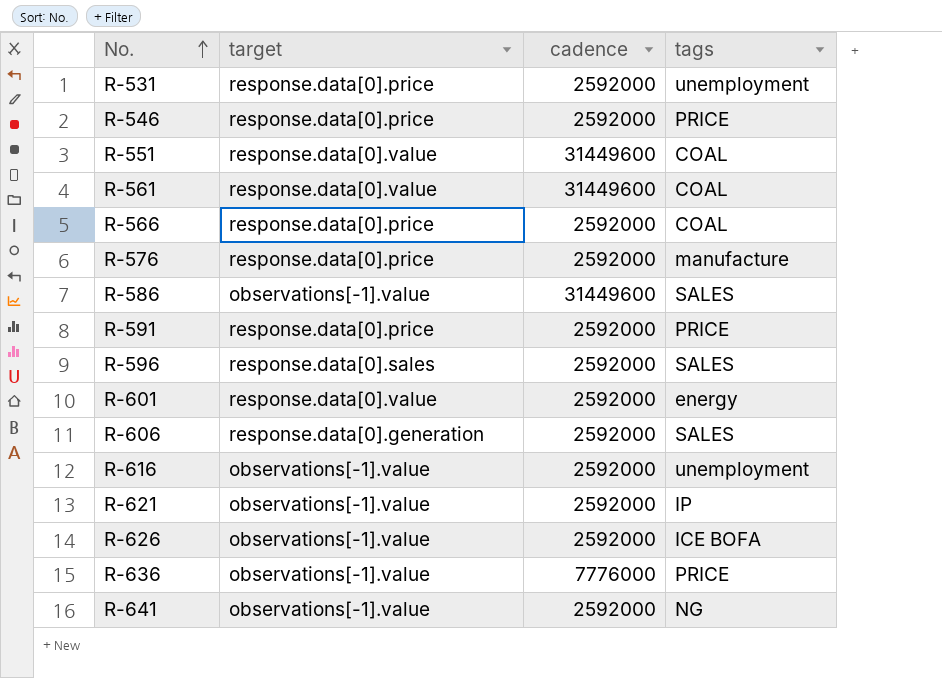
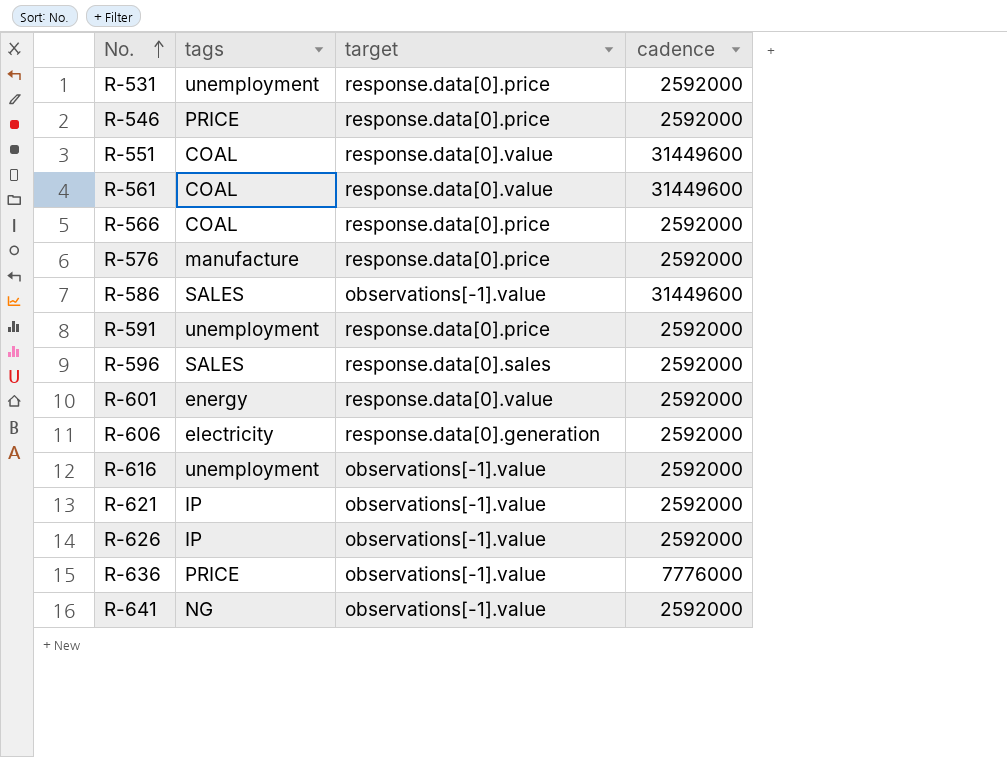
column tags | position: 4 -> 2
R-591 | tags: PRICE -> unemployment
R-606 | tags: SALES -> electricity
R-626 | tags: ICE BOFA -> IP

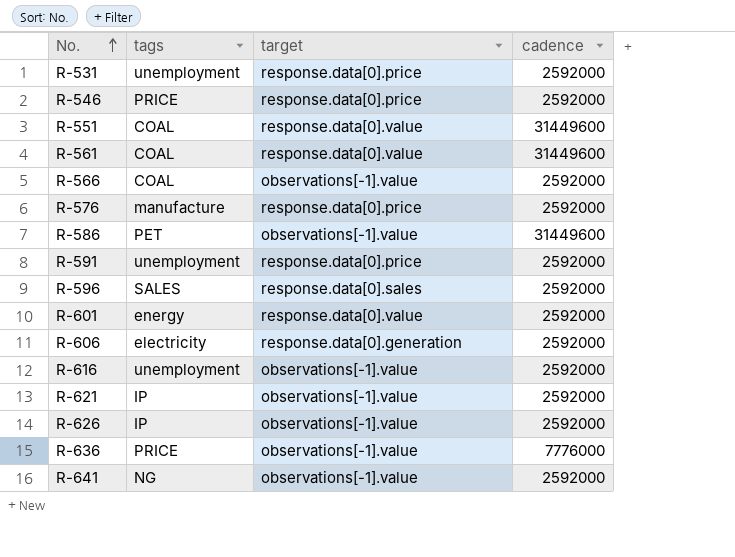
R-566 | target: response.data[0].price -> observations[-1].value
R-586 | tags: SALES -> PET

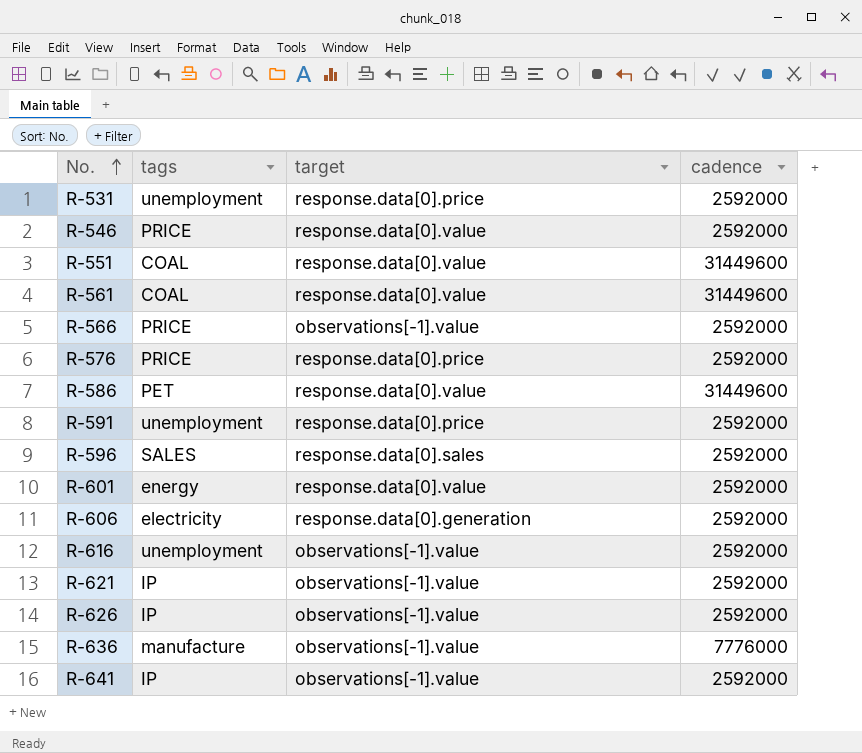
R-546 | target: response.data[0].price -> response.data[0].value
R-566 | tags: COAL -> PRICE
R-576 | tags: manufacture -> PRICE
R-586 | target: observations[-1].value -> response.data[0].value
R-636 | tags: PRICE -> manufacture
R-641 | tags: NG -> IP

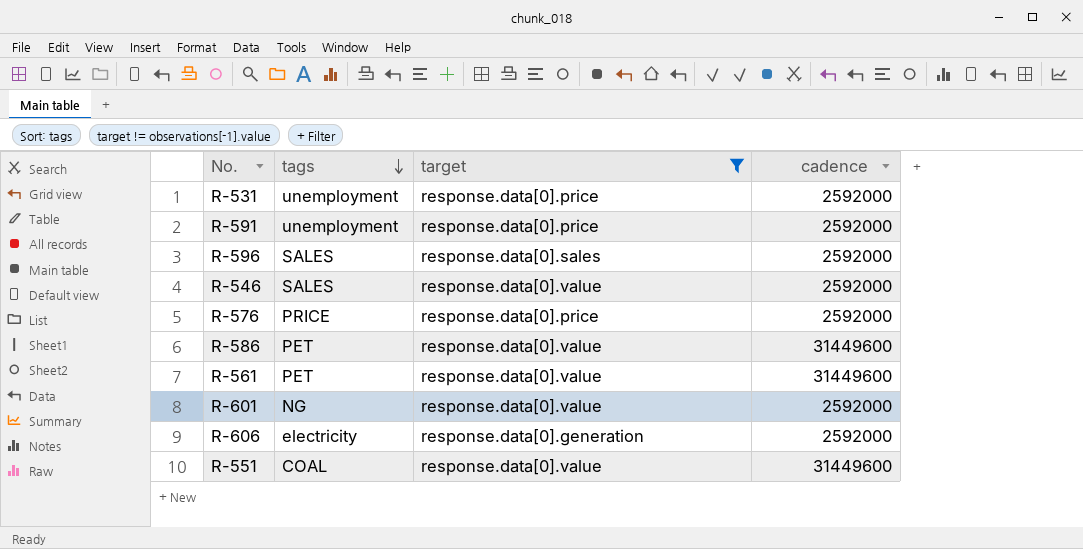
filter: none -> target != observations[-1].value
row order: No. ascending -> tags descending
R-546 | tags: PRICE -> SALES
R-561 | tags: COAL -> PET
R-601 | tags: energy -> NG

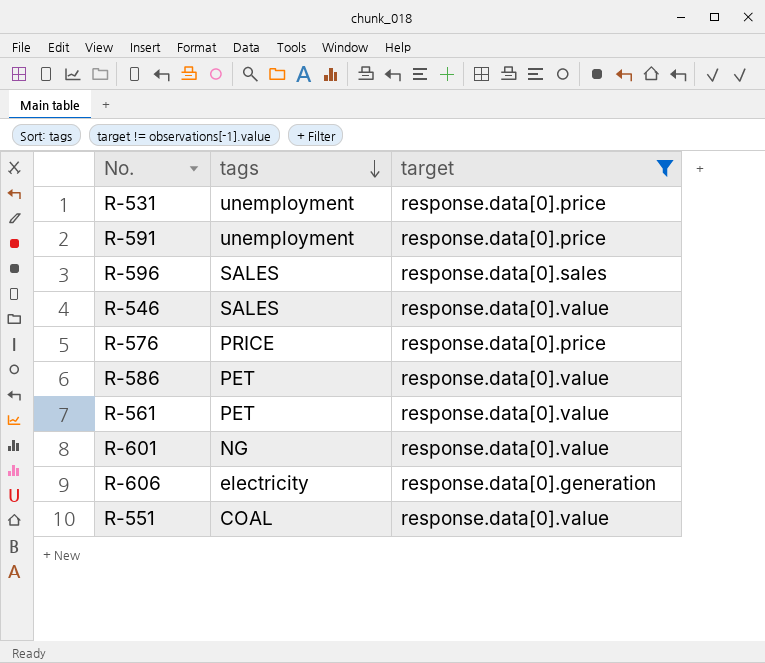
column cadence | position: 4 -> none

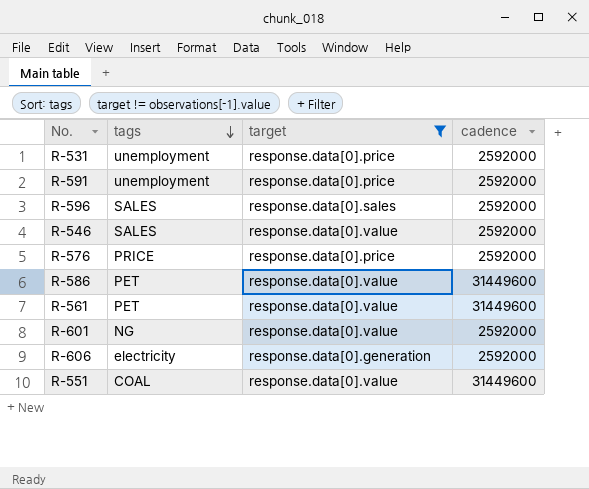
column cadence | position: none -> 4

